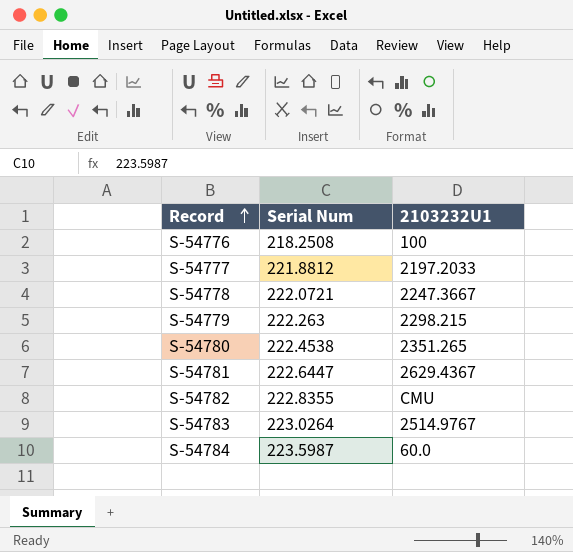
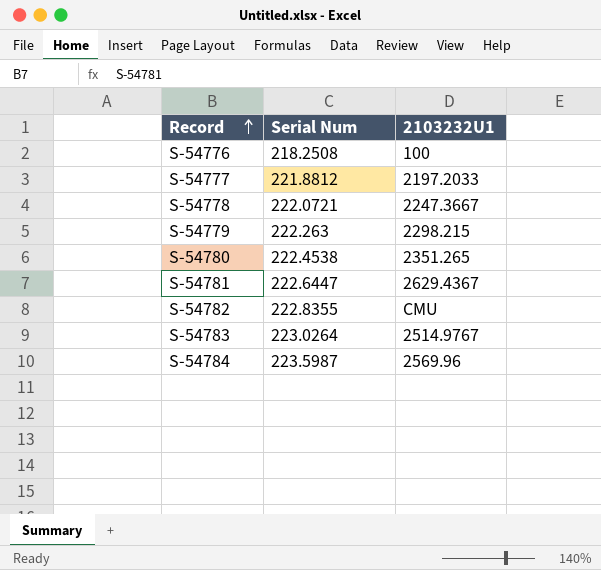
S-54784 | 2103232U1: 60.0 -> 2569.96

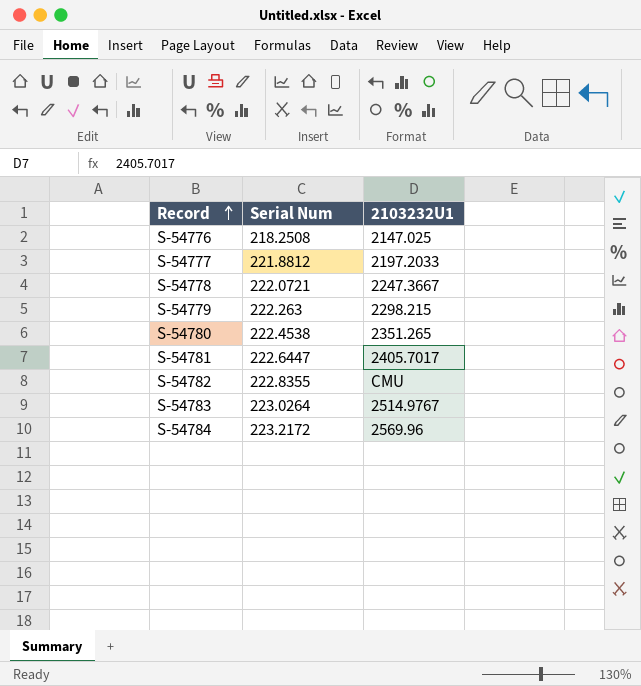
S-54776 | 2103232U1: 100 -> 2147.025
S-54781 | 2103232U1: 2629.4367 -> 2405.7017
S-54784 | Serial Num: 223.5987 -> 223.2172

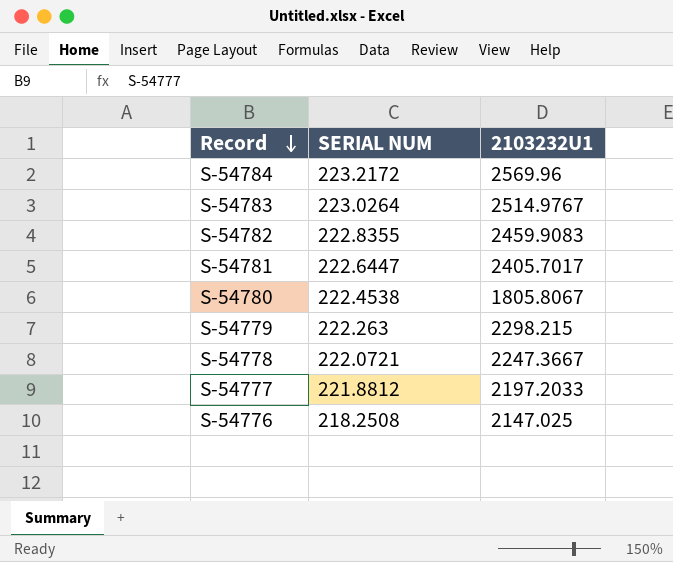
row order: Record ascending -> Record descending
column name: Serial Num -> SERIAL NUM
S-54782 | 2103232U1: CMU -> 2459.9083
S-54780 | 2103232U1: 2351.265 -> 1805.8067

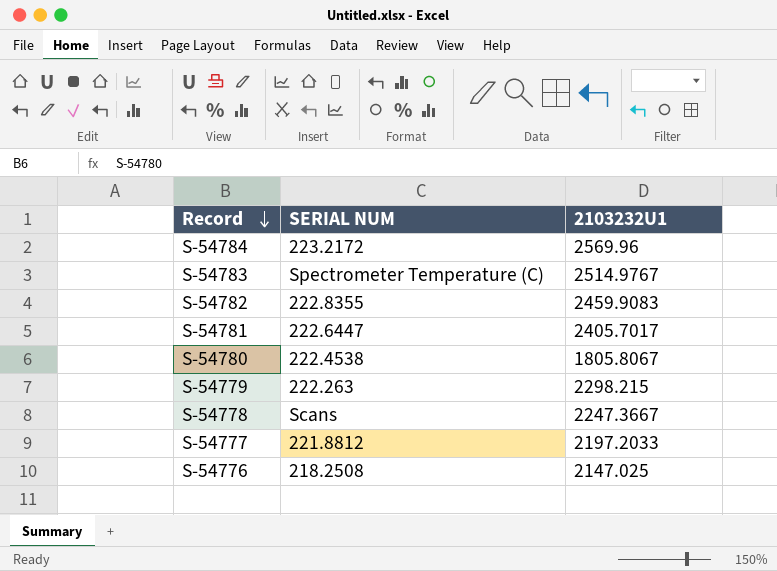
S-54783 | SERIAL NUM: 223.0264 -> Spectrometer Temperature (C)
S-54778 | SERIAL NUM: 222.0721 -> Scans

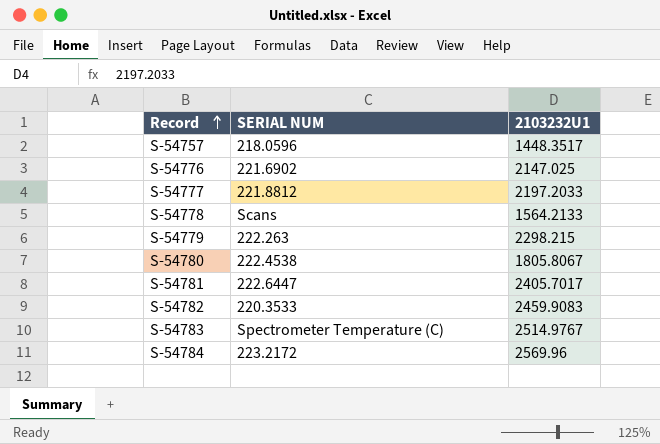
row order: Record descending -> Record ascending
row S-54757: none -> 218.0596 | 1448.3517
S-54776 | SERIAL NUM: 218.2508 -> 221.6902
S-54778 | 2103232U1: 2247.3667 -> 1564.2133
S-54782 | SERIAL NUM: 222.8355 -> 220.3533

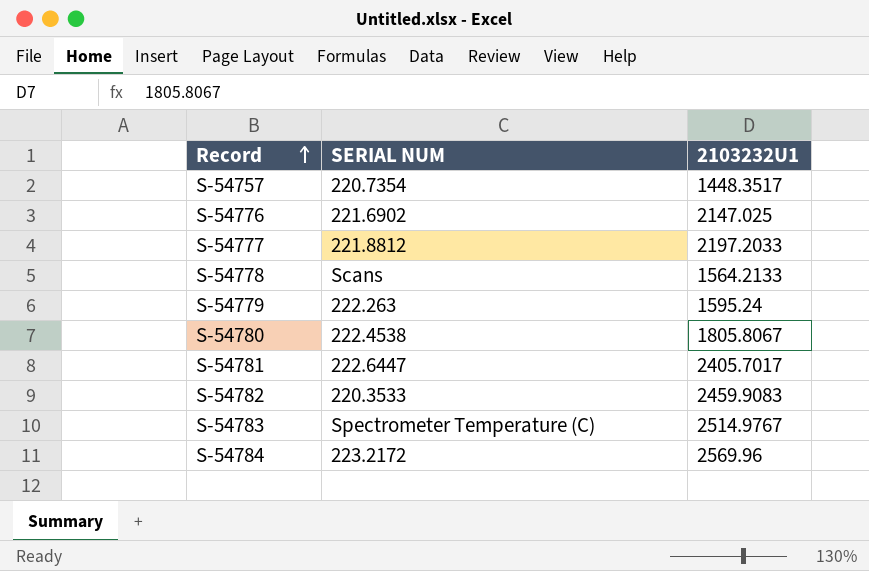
S-54757 | SERIAL NUM: 218.0596 -> 220.7354
S-54779 | 2103232U1: 2298.215 -> 1595.24

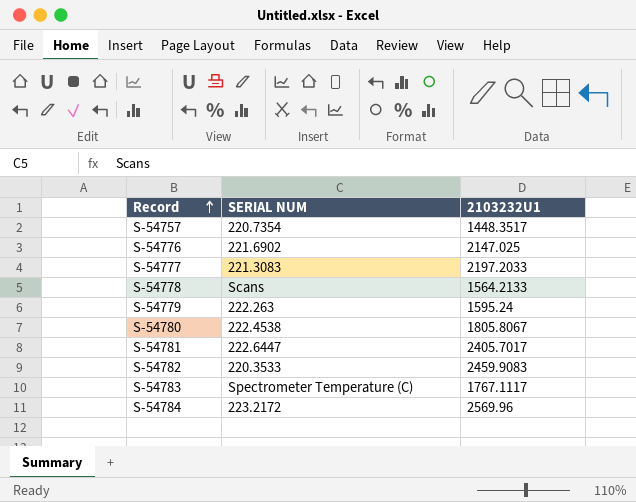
S-54777 | SERIAL NUM: 221.8812 -> 221.3083
S-54783 | 2103232U1: 2514.9767 -> 1767.1117

